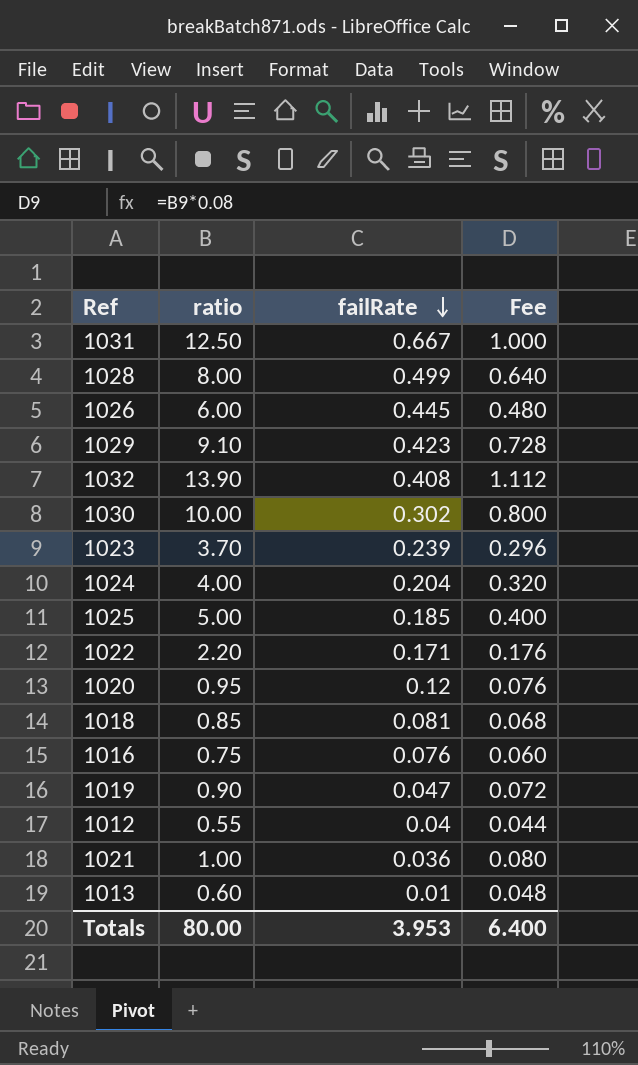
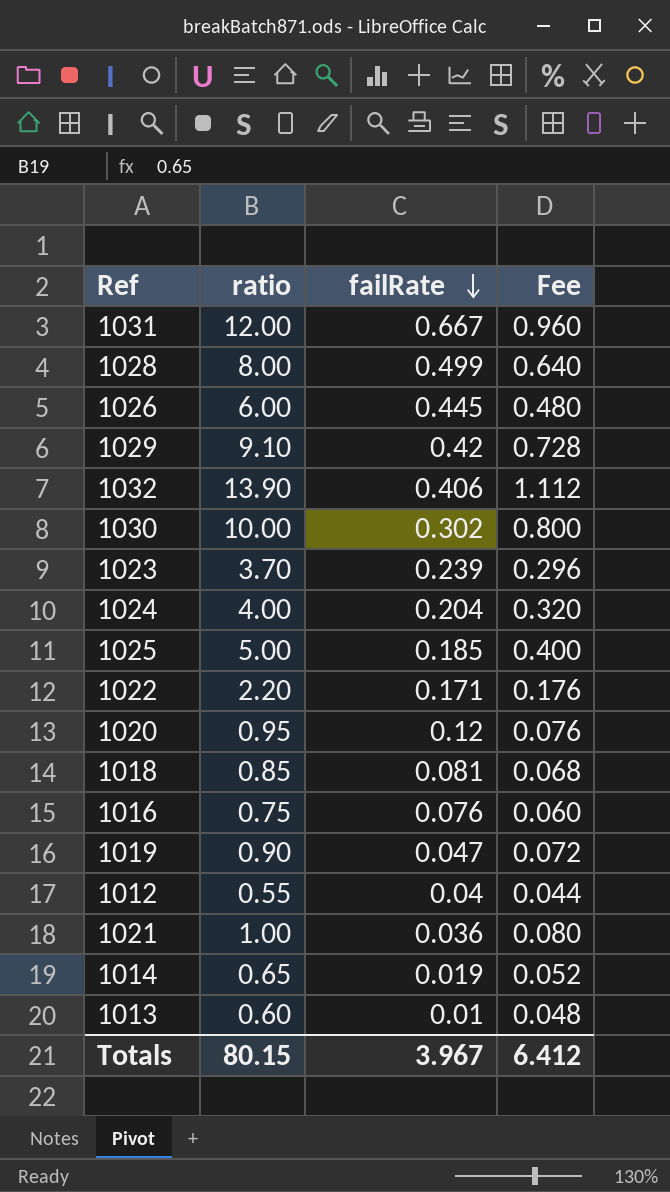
1031 | ratio: 12.50 -> 12.00
1031 | Fee: 1.000 -> 0.960
1029 | failRate: 0.423 -> 0.42
1032 | failRate: 0.408 -> 0.406
row 1014: none -> 0.65 | 0.019 | 0.052
Totals | ratio: 80.00 -> 80.15
Totals | failRate: 3.953 -> 3.967
Totals | Fee: 6.400 -> 6.412

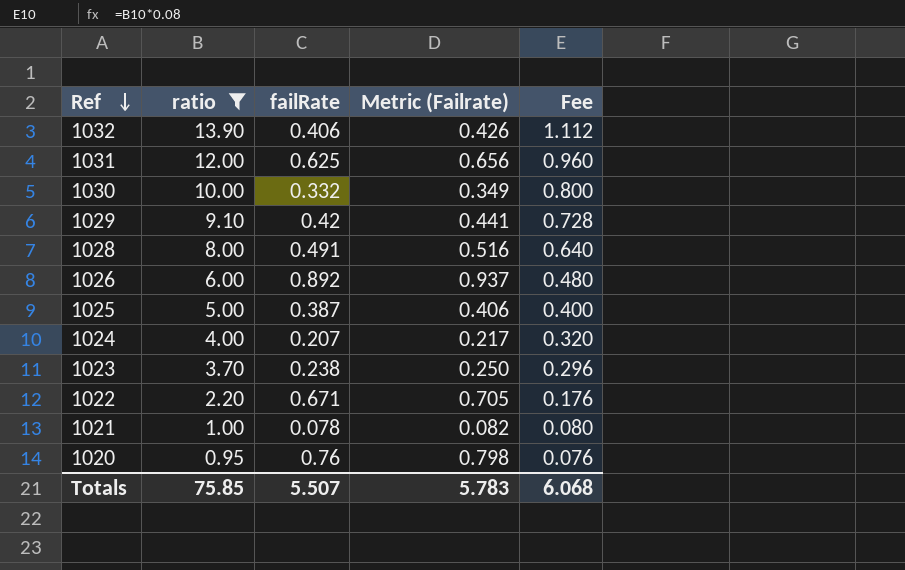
filter: none -> ratio >= 0.95
row order: failRate descending -> Ref descending
column Metric (Failrate) | formula: none -> [failRate] * 1.05
1031 | failRate: 0.667 -> 0.625
1030 | failRate: 0.302 -> 0.332
1028 | failRate: 0.499 -> 0.491
1026 | failRate: 0.445 -> 0.892
1025 | failRate: 0.185 -> 0.387
1024 | failRate: 0.204 -> 0.207
1023 | failRate: 0.239 -> 0.238
1022 | failRate: 0.171 -> 0.671
1021 | failRate: 0.036 -> 0.078
1020 | failRate: 0.12 -> 0.76
Totals | ratio: 80.15 -> 75.85
Totals | failRate: 3.967 -> 5.507
Totals | Fee: 6.412 -> 6.068

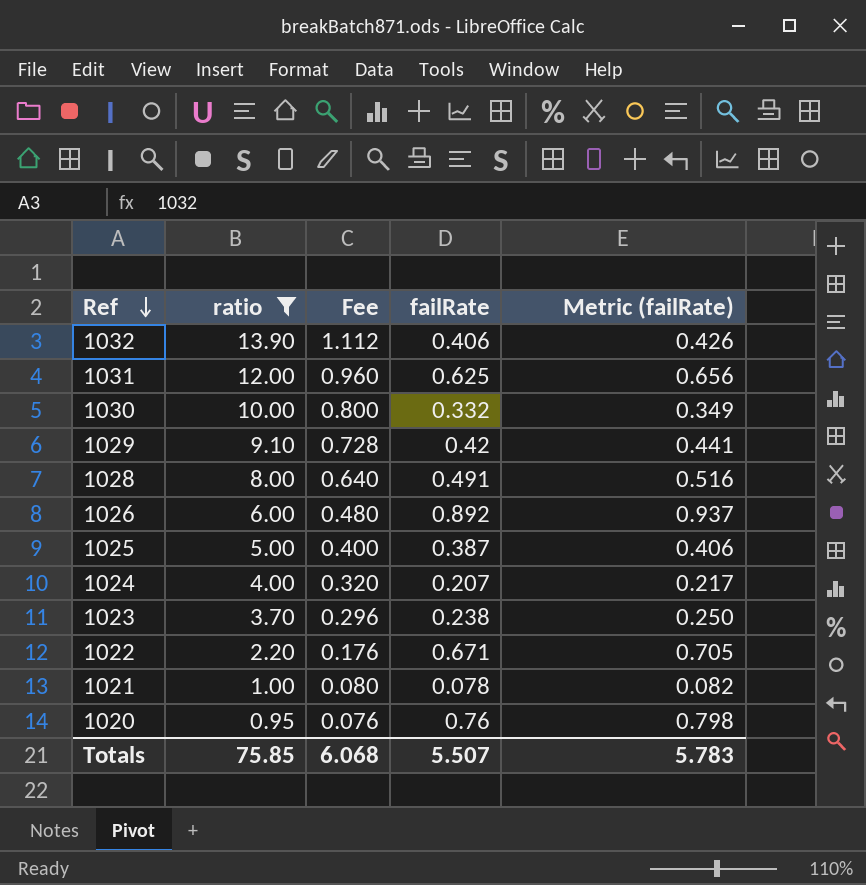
column Fee | position: 5 -> 3
column name: Metric (Failrate) -> Metric (failRate)

